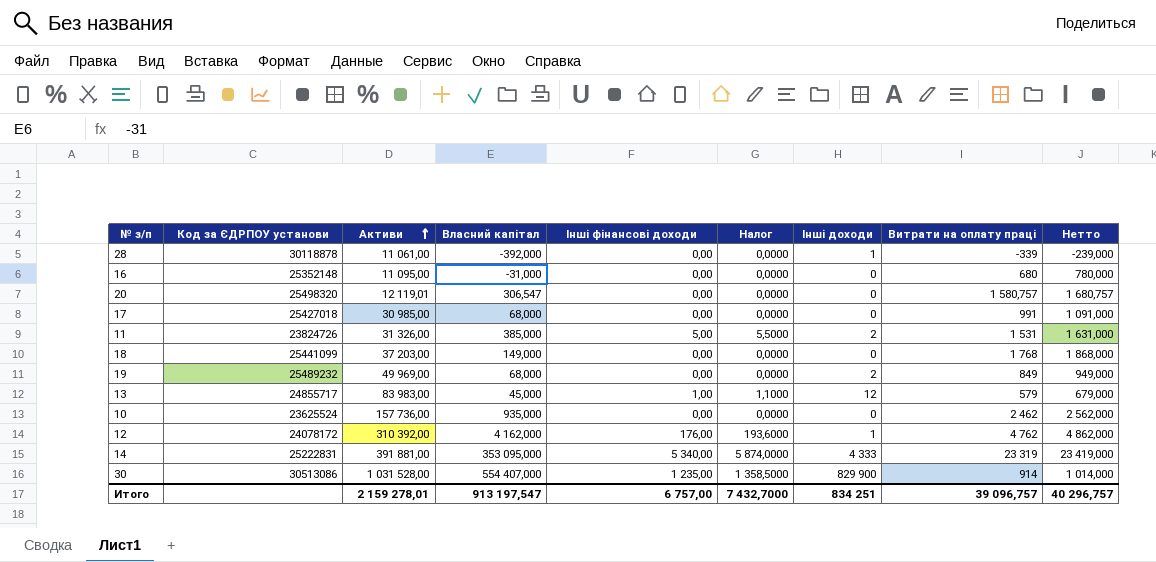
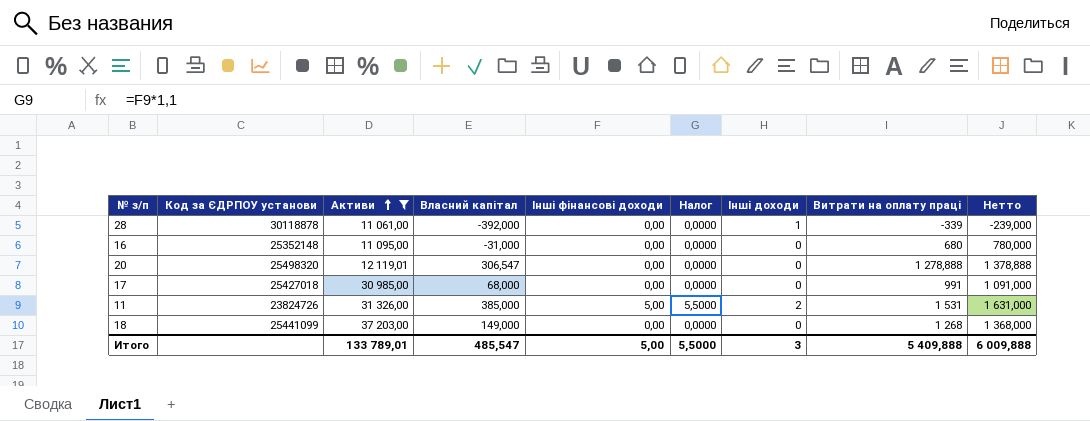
filter: none -> Активи <= 37 203,00
20 | Витрати на оплату праці: 1 580,757 -> 1 278,888
20 | Нетто: 1 680,757 -> 1 378,888
18 | Витрати на оплату праці: 1 768 -> 1 268
18 | Нетто: 1 868,000 -> 1 368,000
Итого | Активи: 2 159 278,01 -> 133 789,01
Итого | Власний капітал: 913 197,547 -> 485,547
Итого | Інші фінансові доходи: 6 757,00 -> 5,00
Итого | Налог: 7 432,7000 -> 5,5000
Итого | Інші доходи: 834 251 -> 3
Итого | Витрати на оплату праці: 39 096,757 -> 5 409,888
Итого | Нетто: 40 296,757 -> 6 009,888

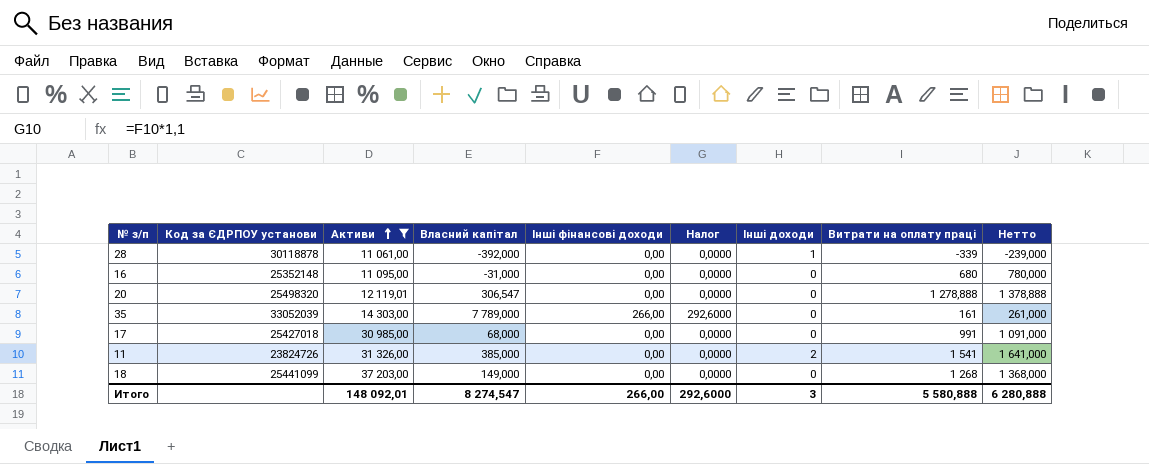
row 35: none -> 33052039 | 14 303,00 | 7 789,000 | 266,00 | 292,6000 | 0 | 161 | 261,000
11 | Інші фінансові доходи: 5,00 -> 0,00
11 | Налог: 5,5000 -> 0,0000
11 | Витрати на оплату праці: 1 531 -> 1 541
11 | Нетто: 1 631,000 -> 1 641,000
Итого | Активи: 133 789,01 -> 148 092,01
Итого | Власний капітал: 485,547 -> 8 274,547
Итого | Інші фінансові доходи: 5,00 -> 266,00
Итого | Налог: 5,5000 -> 292,6000
Итого | Витрати на оплату праці: 5 409,888 -> 5 580,888
Итого | Нетто: 6 009,888 -> 6 280,888

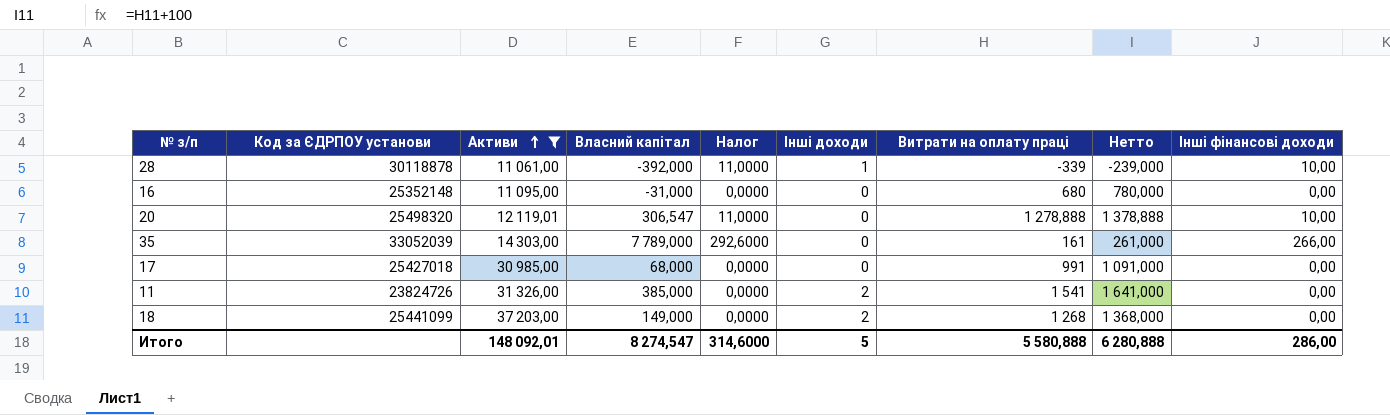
column Інші фінансові доходи | position: 5 -> 9
28 | Налог: 0,0000 -> 11,0000
28 | Інші фінансові доходи: 0,00 -> 10,00
20 | Налог: 0,0000 -> 11,0000
20 | Інші фінансові доходи: 0,00 -> 10,00
18 | Інші доходи: 0 -> 2
Итого | Налог: 292,6000 -> 314,6000
Итого | Інші доходи: 3 -> 5
Итого | Інші фінансові доходи: 266,00 -> 286,00

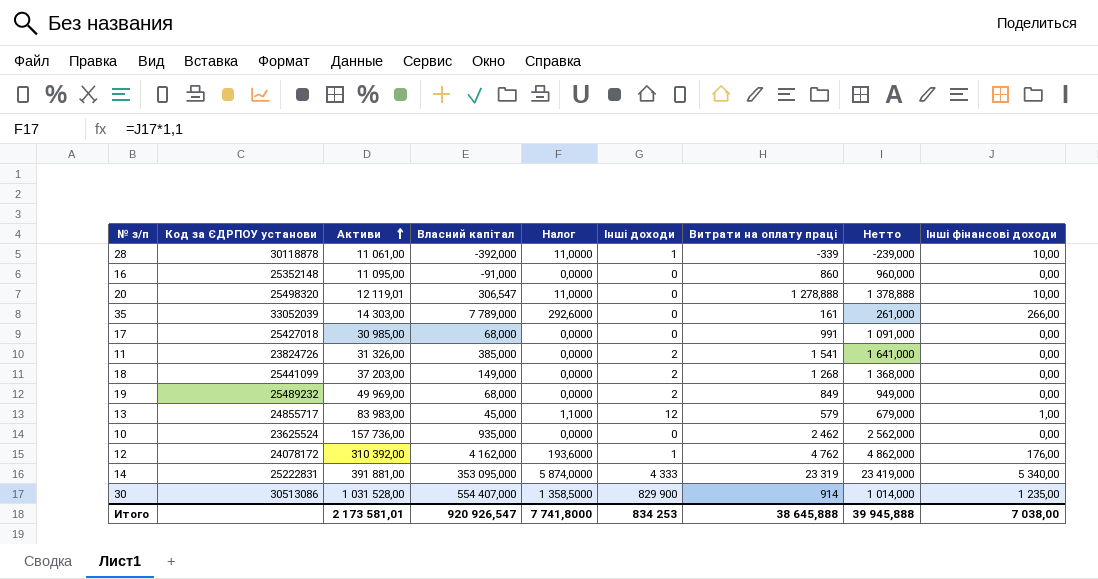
filter: Активи <= 37 203,00 -> none
16 | Власний капітал: -31,000 -> -91,000
16 | Витрати на оплату праці: 680 -> 860
16 | Нетто: 780,000 -> 960,000
Итого | Активи: 148 092,01 -> 2 173 581,01
Итого | Власний капітал: 8 274,547 -> 920 926,547
Итого | Налог: 314,6000 -> 7 741,8000
Итого | Інші доходи: 5 -> 834 253
Итого | Витрати на оплату праці: 5 580,888 -> 38 645,888
Итого | Нетто: 6 280,888 -> 39 945,888
Итого | Інші фінансові доходи: 286,00 -> 7 038,00

